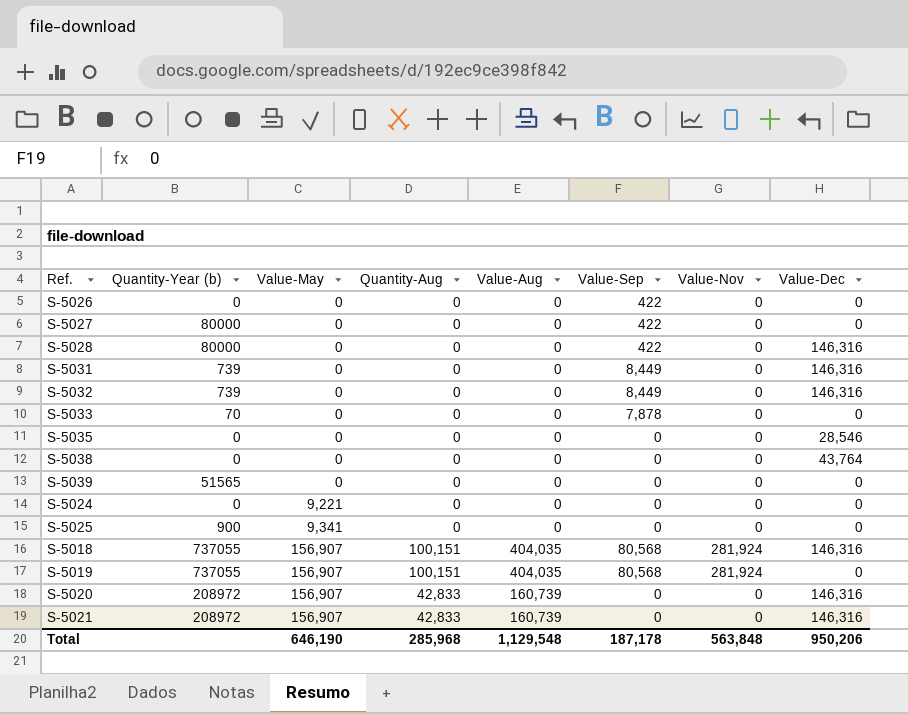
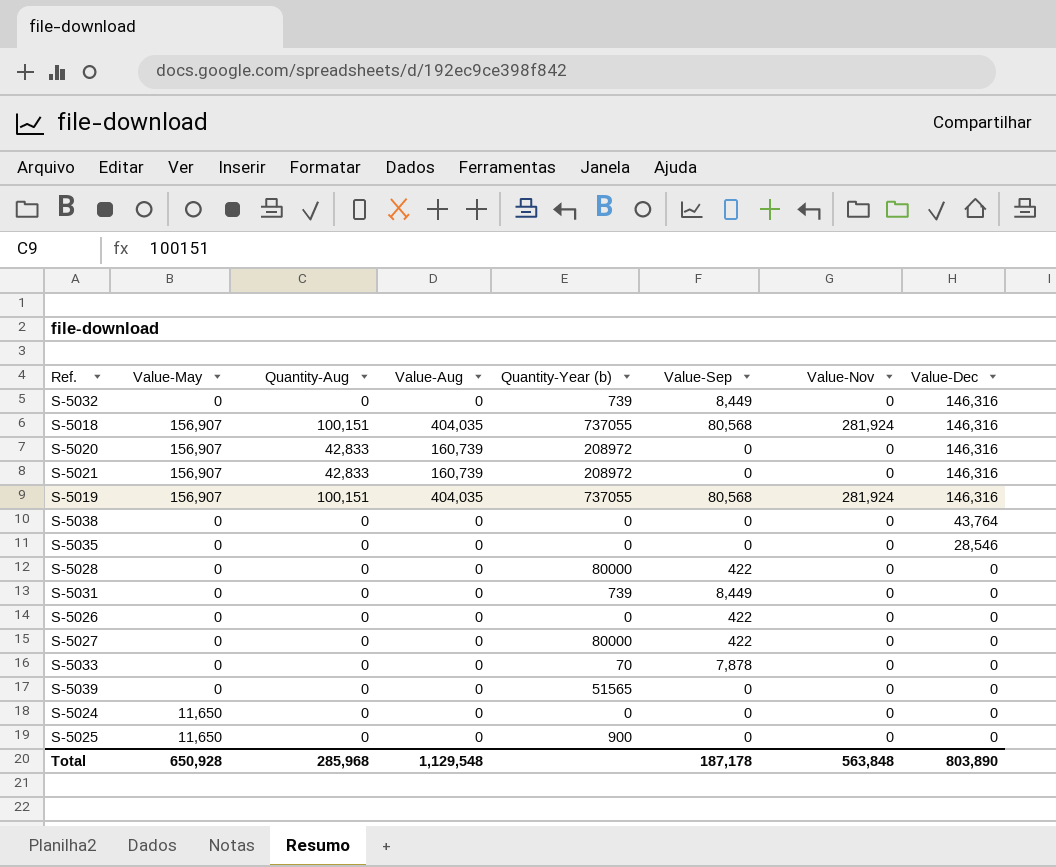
row order: Value-May ascending -> Value-Dec descending
column Quantity-Year (b) | position: 2 -> 5
S-5019 | Value-Dec: 0 -> 146,316
S-5028 | Value-Dec: 146,316 -> 0
S-5031 | Value-Dec: 146,316 -> 0
S-5024 | Value-May: 9,221 -> 11,650
S-5025 | Value-May: 9,341 -> 11,650
Total | Value-May: 646,190 -> 650,928
Total | Value-Dec: 950,206 -> 803,890

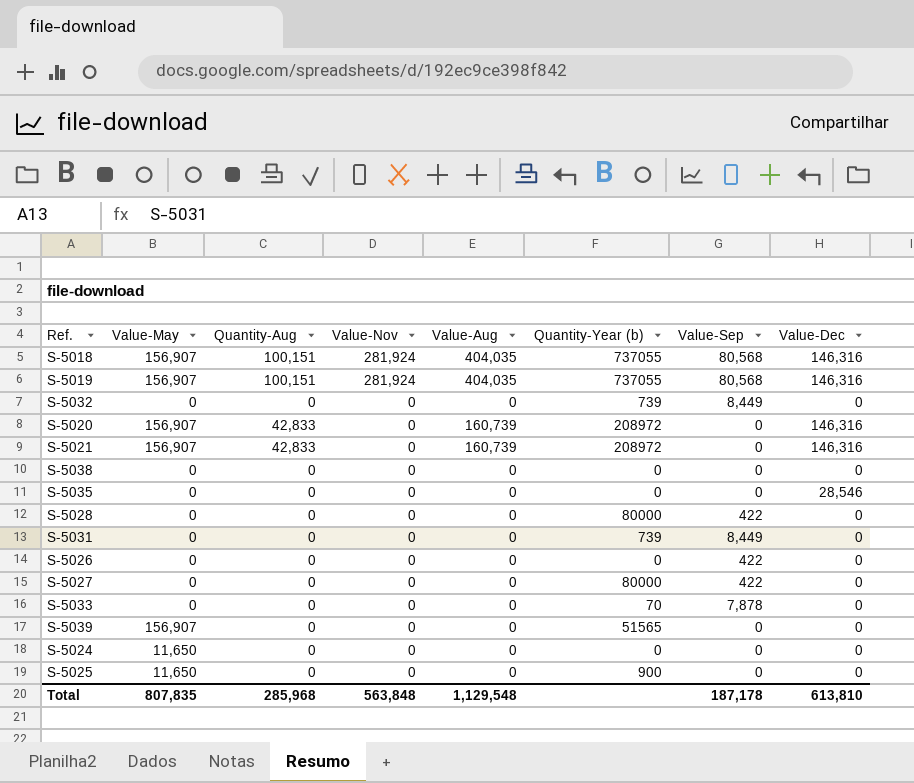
row order: Value-Dec descending -> Value-Nov descending
column Value-Nov | position: 7 -> 4
S-5032 | Value-Dec: 146,316 -> 0
S-5038 | Value-Dec: 43,764 -> 0
S-5039 | Value-May: 0 -> 156,907
Total | Value-May: 650,928 -> 807,835
Total | Value-Dec: 803,890 -> 613,810

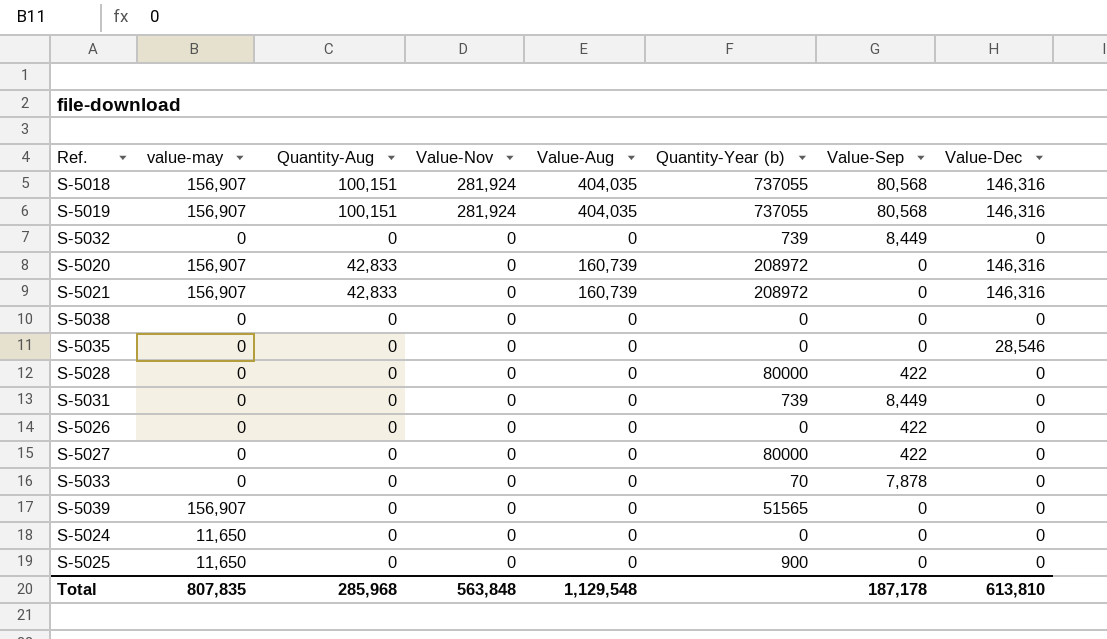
column name: Value-May -> value-may

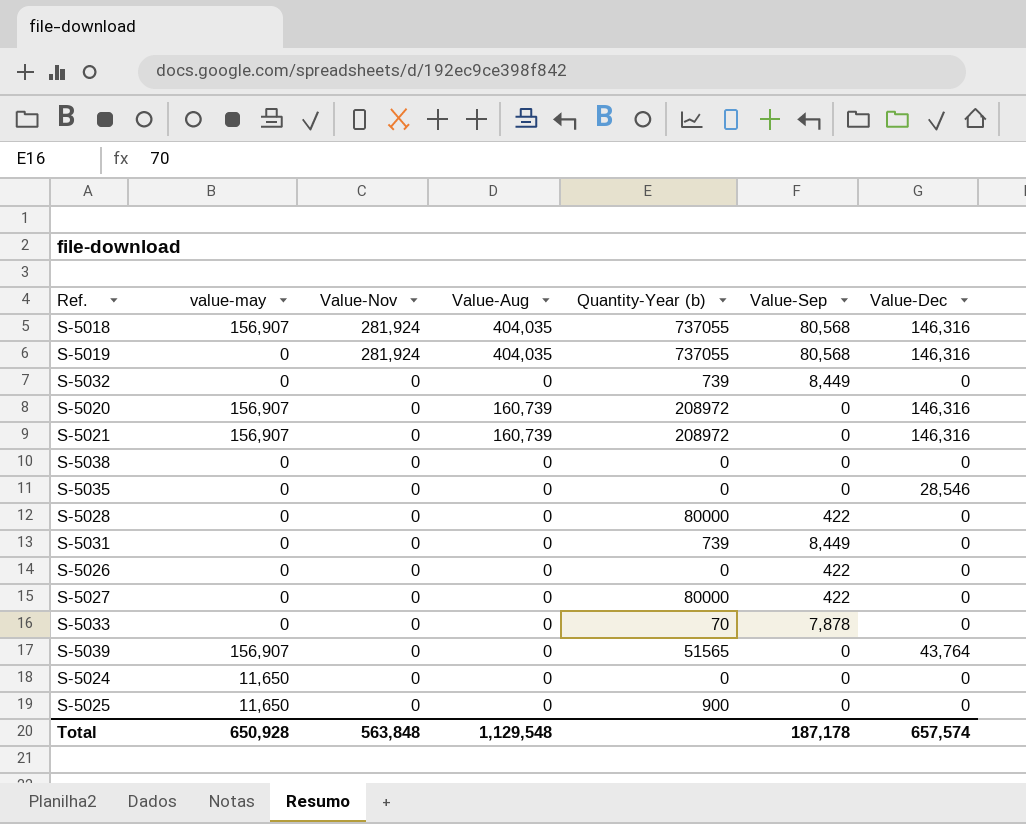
column Quantity-Aug | position: 3 -> none
S-5019 | value-may: 156,907 -> 0
S-5039 | Value-Dec: 0 -> 43,764
Total | value-may: 807,835 -> 650,928
Total | Value-Dec: 613,810 -> 657,574

